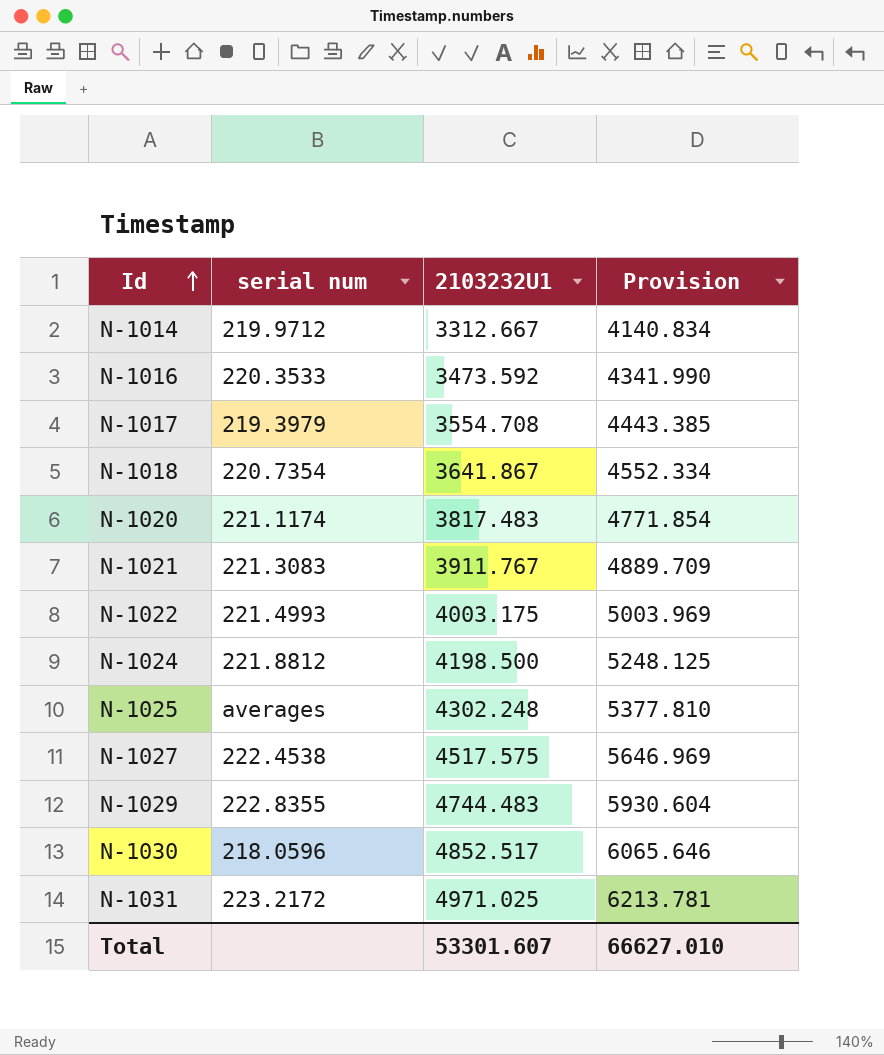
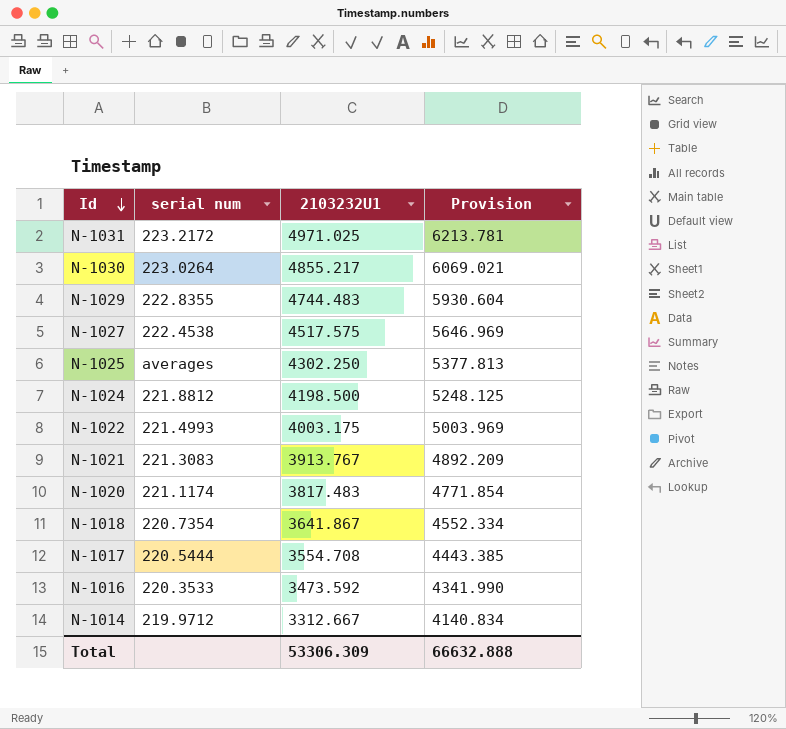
row order: Id ascending -> Id descending
N-1030 | serial num: 218.0596 -> 223.0264
N-1030 | 2103232U1: 4852.517 -> 4855.217
N-1030 | Provision: 6065.646 -> 6069.021
N-1025 | 2103232U1: 4302.248 -> 4302.250
N-1025 | Provision: 5377.810 -> 5377.813
N-1021 | 2103232U1: 3911.767 -> 3913.767
N-1021 | Provision: 4889.709 -> 4892.209
N-1017 | serial num: 219.3979 -> 220.5444
Total | 2103232U1: 53301.607 -> 53306.309
Total | Provision: 66627.010 -> 66632.888

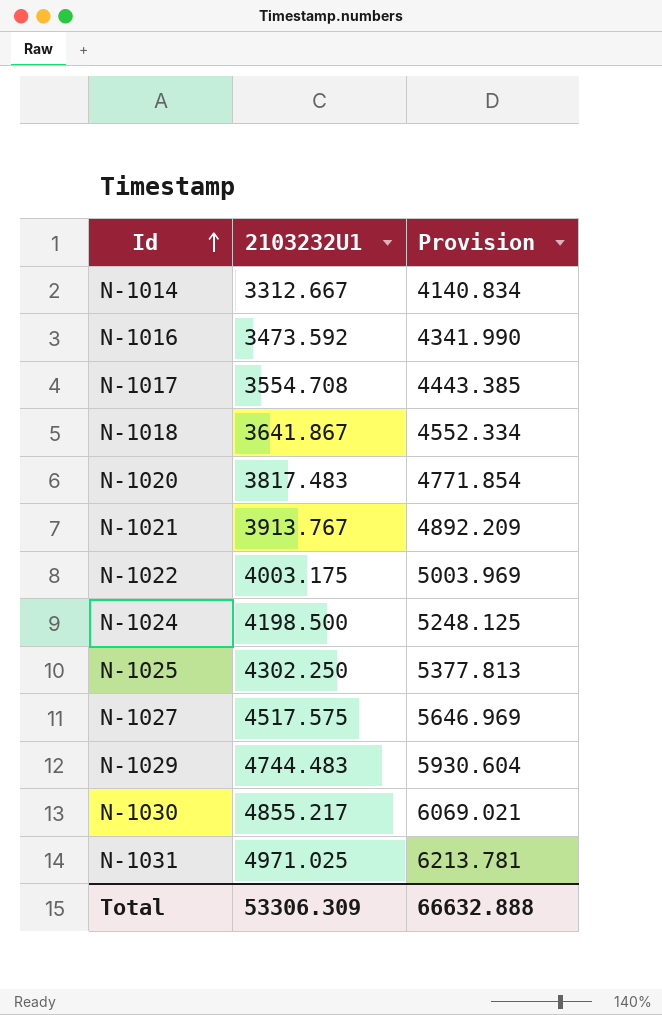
row order: Id descending -> Id ascending
column serial num | position: 2 -> none

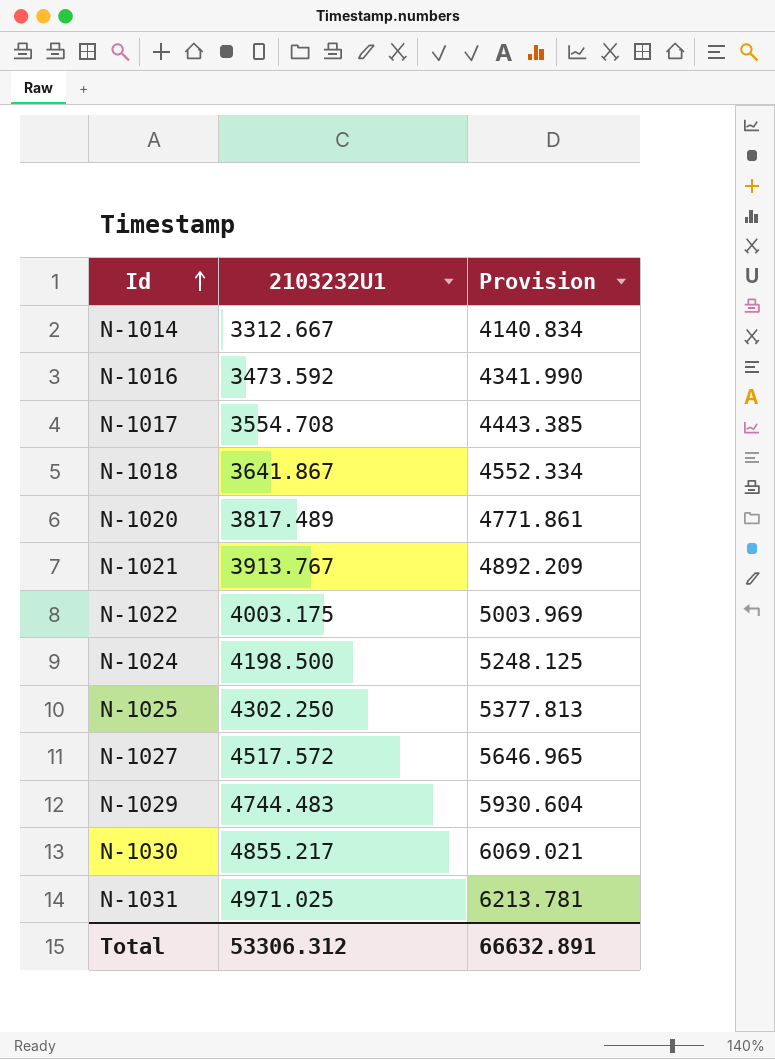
N-1020 | 2103232U1: 3817.483 -> 3817.489
N-1020 | Provision: 4771.854 -> 4771.861
N-1027 | 2103232U1: 4517.575 -> 4517.572
N-1027 | Provision: 5646.969 -> 5646.965
Total | 2103232U1: 53306.309 -> 53306.312
Total | Provision: 66632.888 -> 66632.891

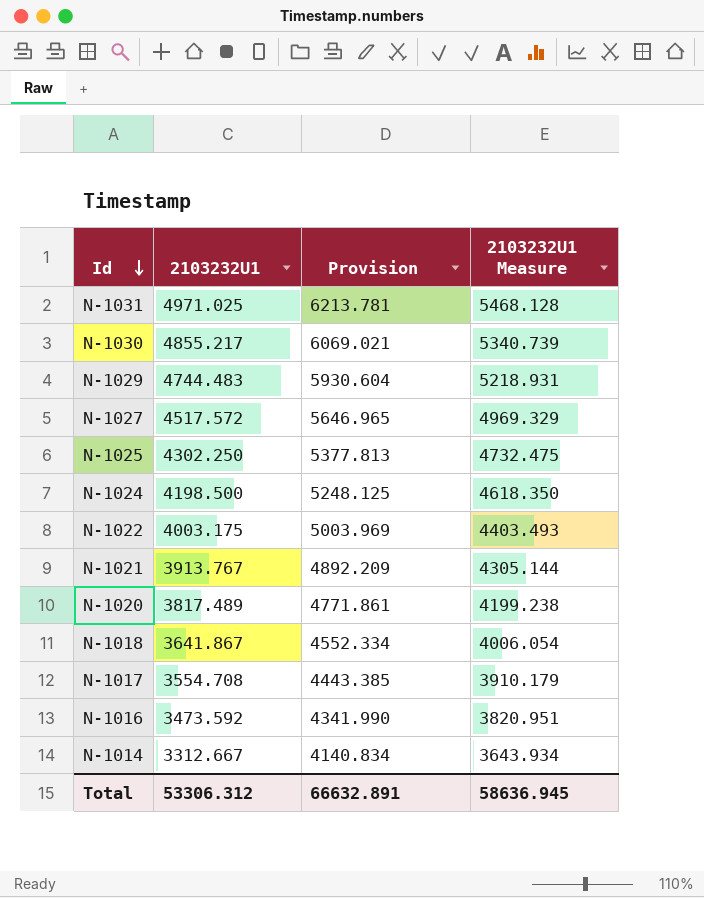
row order: Id ascending -> Id descending
column 2103232U1 Measure | formula: none -> [2103232U1] * 1.1

